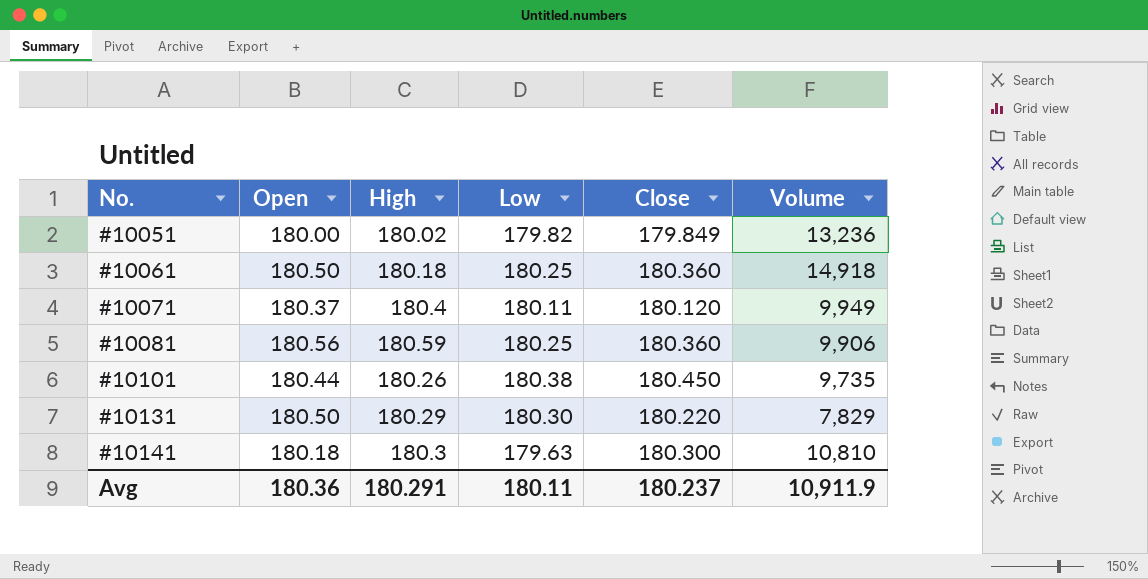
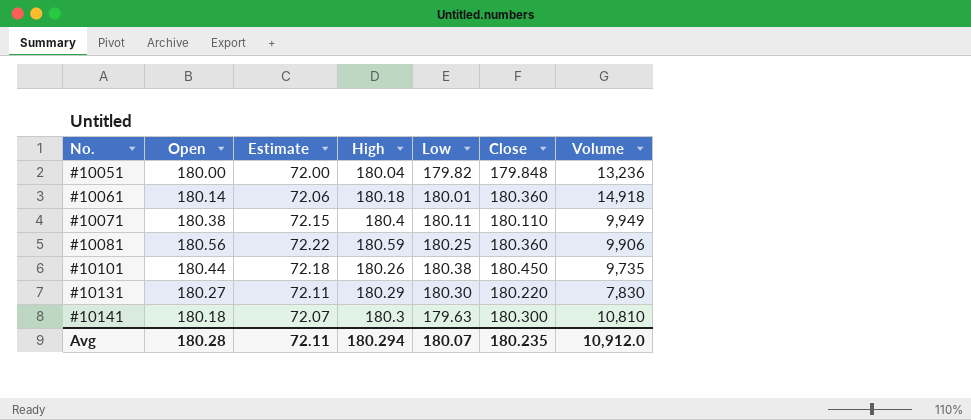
column Estimate | formula: none -> [Open] * 0.4
#10051 | High: 180.02 -> 180.04
#10051 | Close: 179.849 -> 179.848
#10061 | Open: 180.50 -> 180.14
#10061 | Low: 180.25 -> 180.01
#10071 | Open: 180.37 -> 180.38
#10071 | Close: 180.120 -> 180.110
#10131 | Open: 180.50 -> 180.27
#10131 | Volume: 7,829 -> 7,830
Avg | Open: 180.36 -> 180.28
Avg | High: 180.291 -> 180.294
Avg | Low: 180.11 -> 180.07
Avg | Close: 180.237 -> 180.235
Avg | Volume: 10,911.9 -> 10,912.0

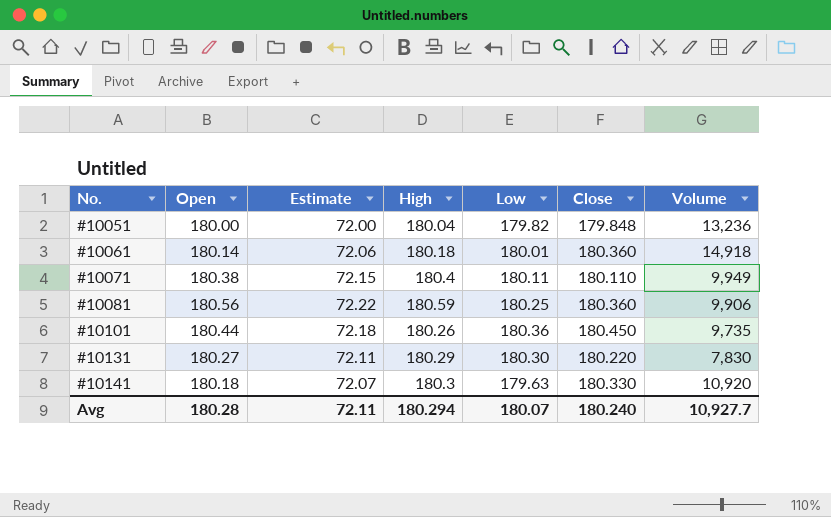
#10101 | Low: 180.38 -> 180.36
#10141 | Close: 180.300 -> 180.330
#10141 | Volume: 10,810 -> 10,920
Avg | Close: 180.235 -> 180.240
Avg | Volume: 10,912.0 -> 10,927.7

